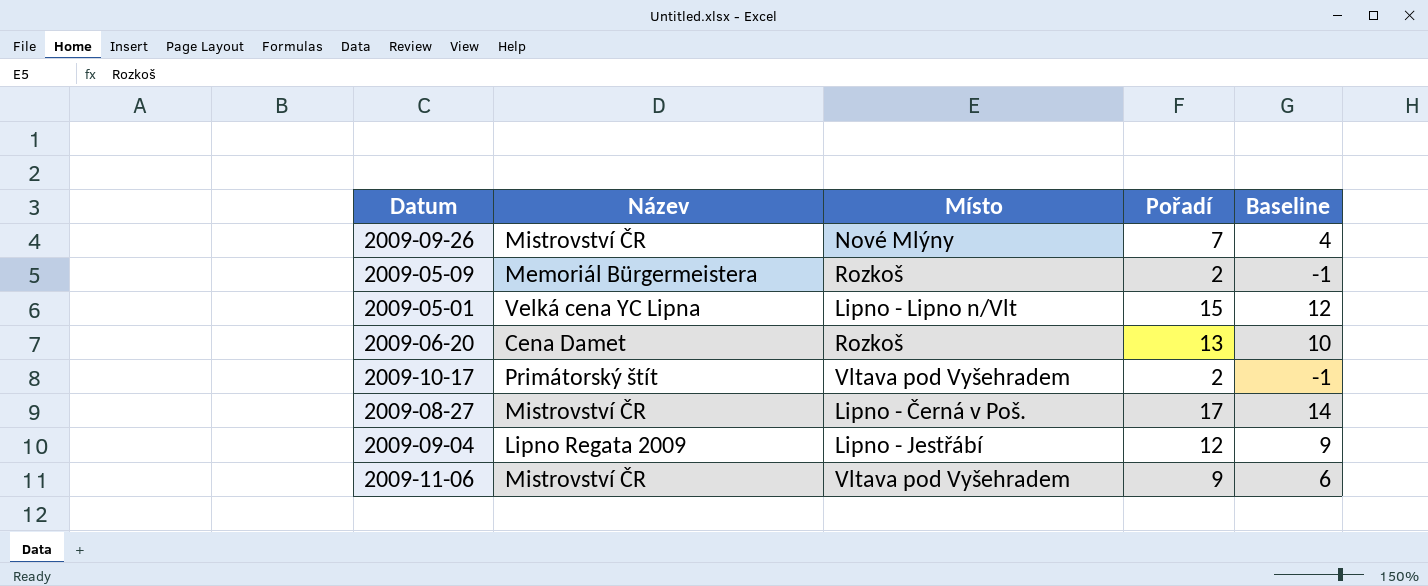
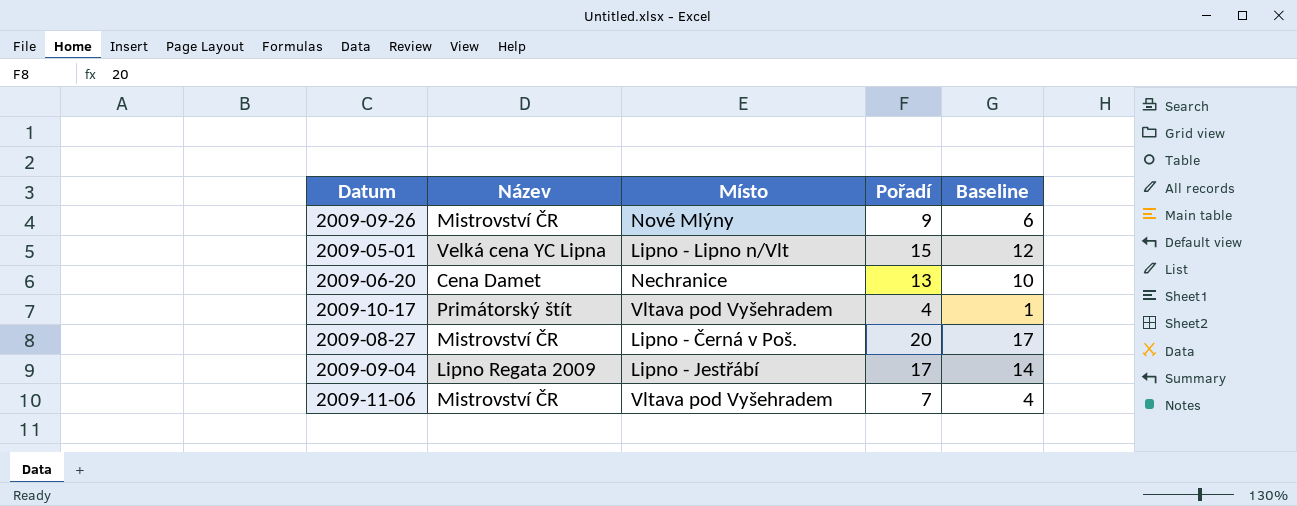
row 2009-05-09: Memoriál Bürgermeistera | Rozkoš | 2 | -1 -> none
2009-09-26 | Pořadí: 7 -> 9
2009-09-26 | Baseline: 4 -> 6
2009-06-20 | Místo: Rozkoš -> Nechranice
2009-10-17 | Pořadí: 2 -> 4
2009-10-17 | Baseline: -1 -> 1
2009-08-27 | Pořadí: 17 -> 20
2009-08-27 | Baseline: 14 -> 17
2009-09-04 | Pořadí: 12 -> 17
2009-09-04 | Baseline: 9 -> 14
2009-11-06 | Pořadí: 9 -> 7
2009-11-06 | Baseline: 6 -> 4

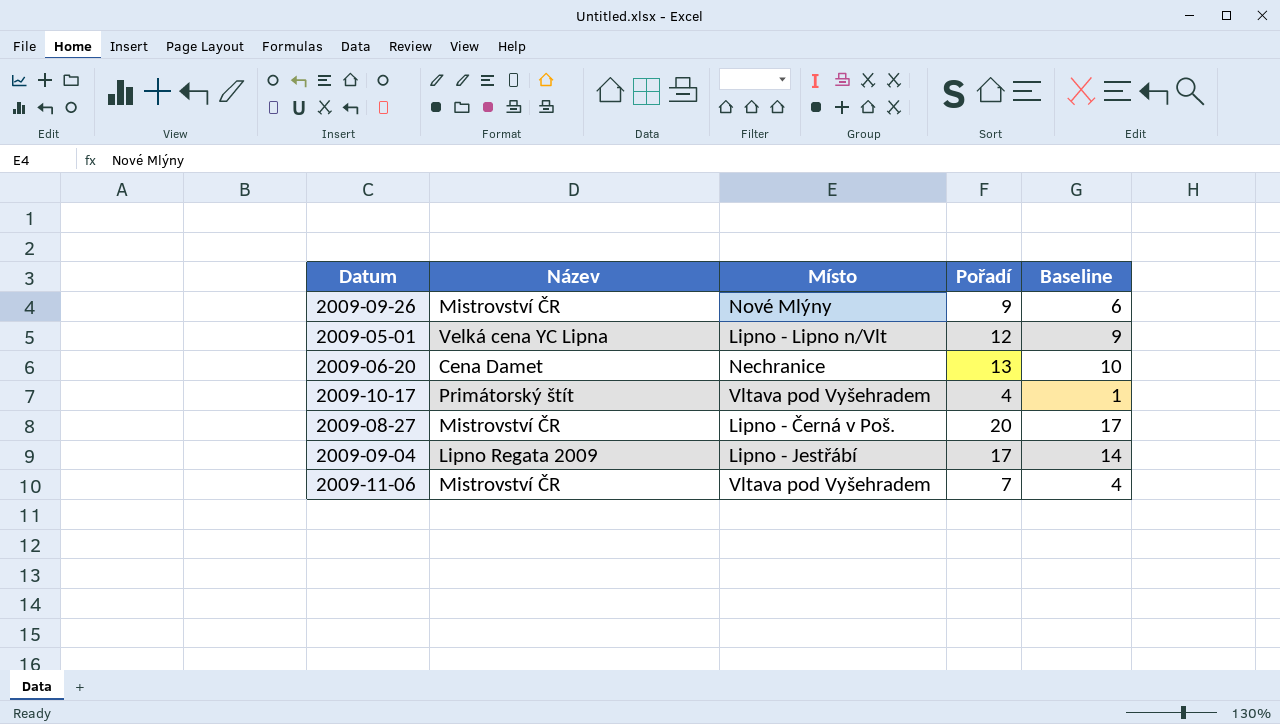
2009-05-01 | Pořadí: 15 -> 12
2009-05-01 | Baseline: 12 -> 9

